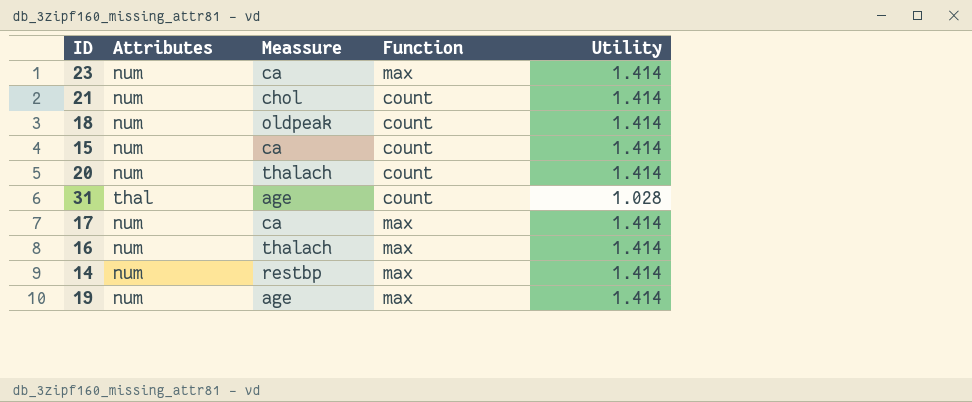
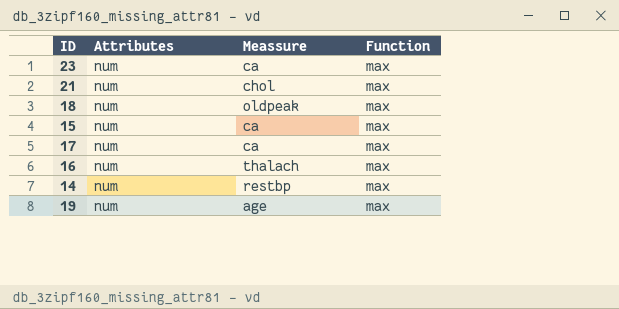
column Utility | position: 5 -> none
row 20: num | thalach | count | 1.414 -> none
row 31: thal | age | count | 1.028 -> none
21 | Function: count -> max
18 | Function: count -> max
15 | Function: count -> max

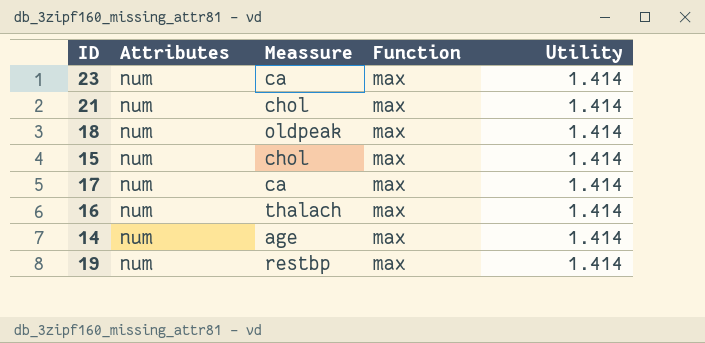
column Utility | position: none -> 5
15 | Meassure: ca -> chol
14 | Meassure: restbp -> age
19 | Meassure: age -> restbp

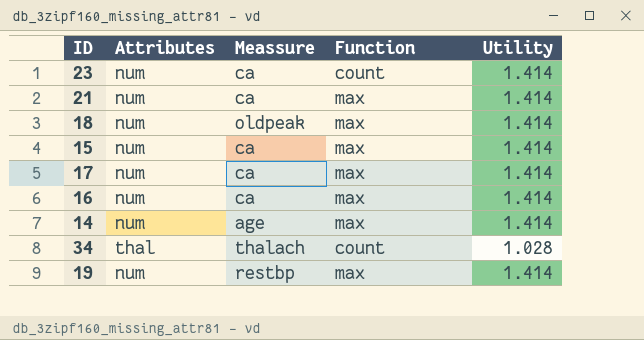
23 | Function: max -> count
21 | Meassure: chol -> ca
15 | Meassure: chol -> ca
16 | Meassure: thalach -> ca
row 34: none -> thal | thalach | count | 1.028

